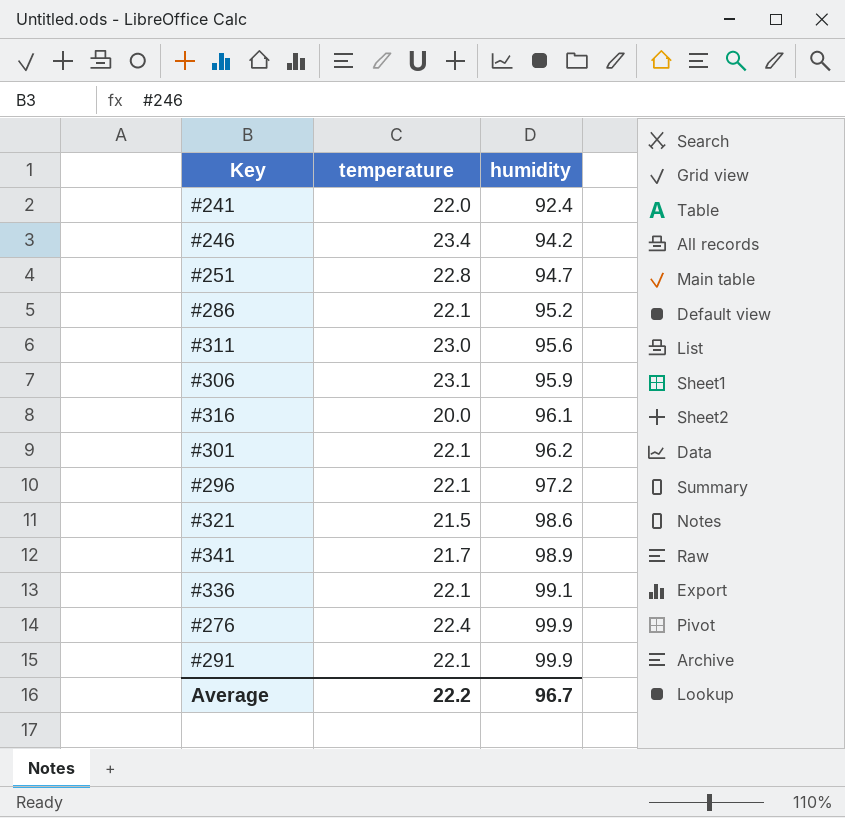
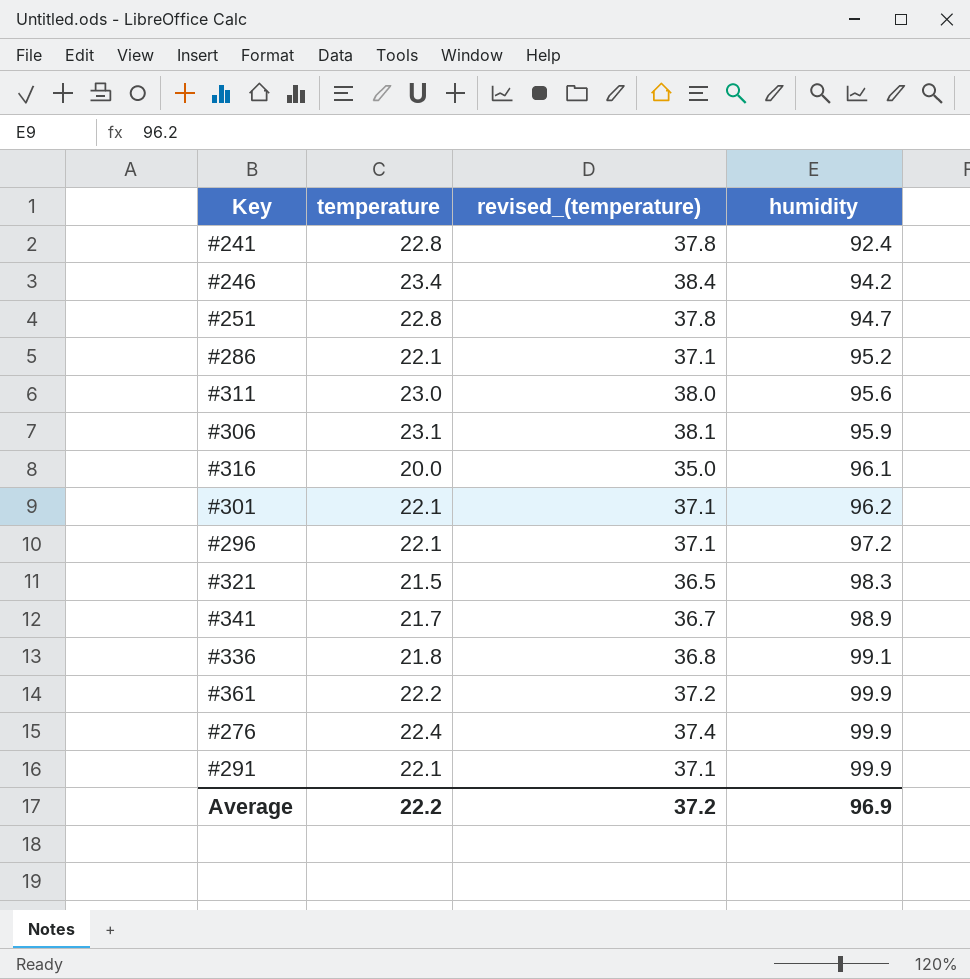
column revised_(temperature) | formula: none -> [temperature] + 15
#241 | temperature: 22.0 -> 22.8
#321 | humidity: 98.6 -> 98.3
#336 | temperature: 22.1 -> 21.8
row #361: none -> 22.2 | 37.2 | 99.9
Average | humidity: 96.7 -> 96.9

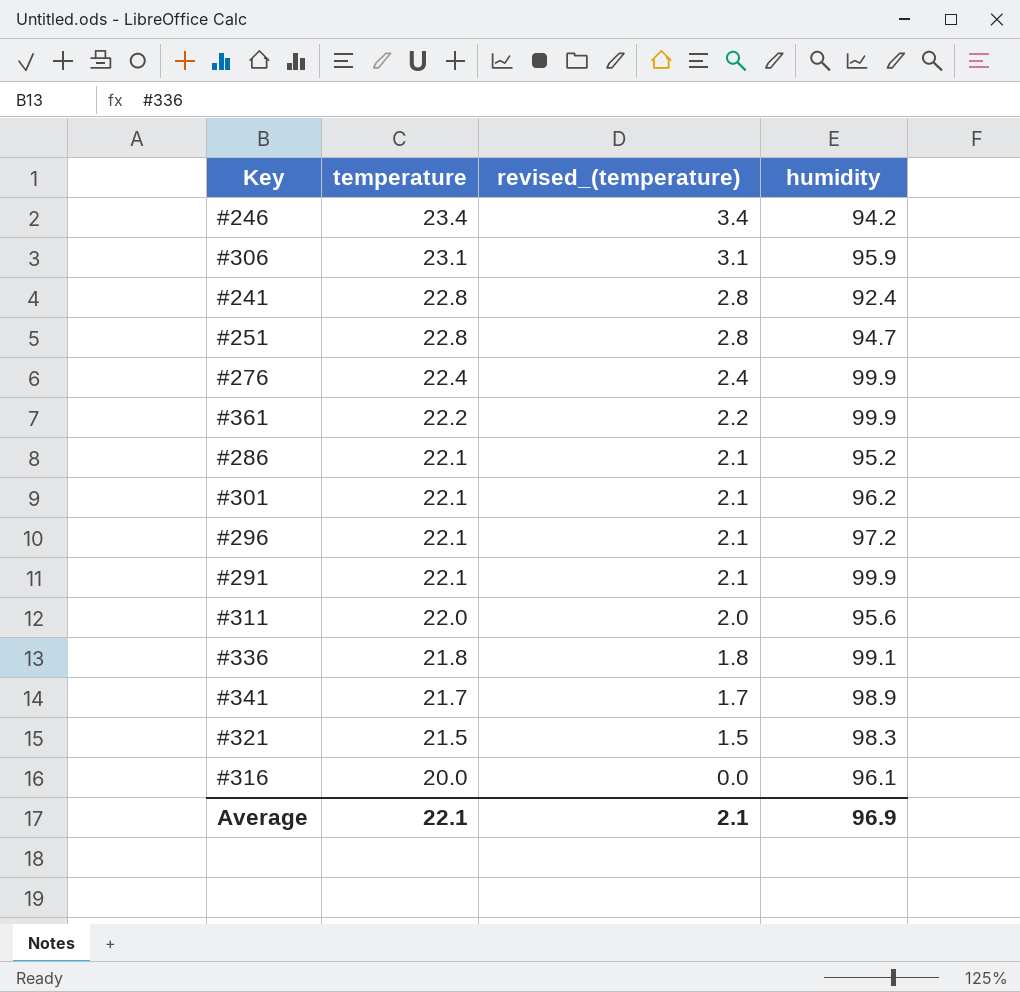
row order: humidity ascending -> temperature descending
column revised_(temperature) | formula: [temperature] + 15 -> [temperature] - 20
#311 | temperature: 23.0 -> 22.0
Average | temperature: 22.2 -> 22.1
Average | revised_(temperature): 37.2 -> 2.1

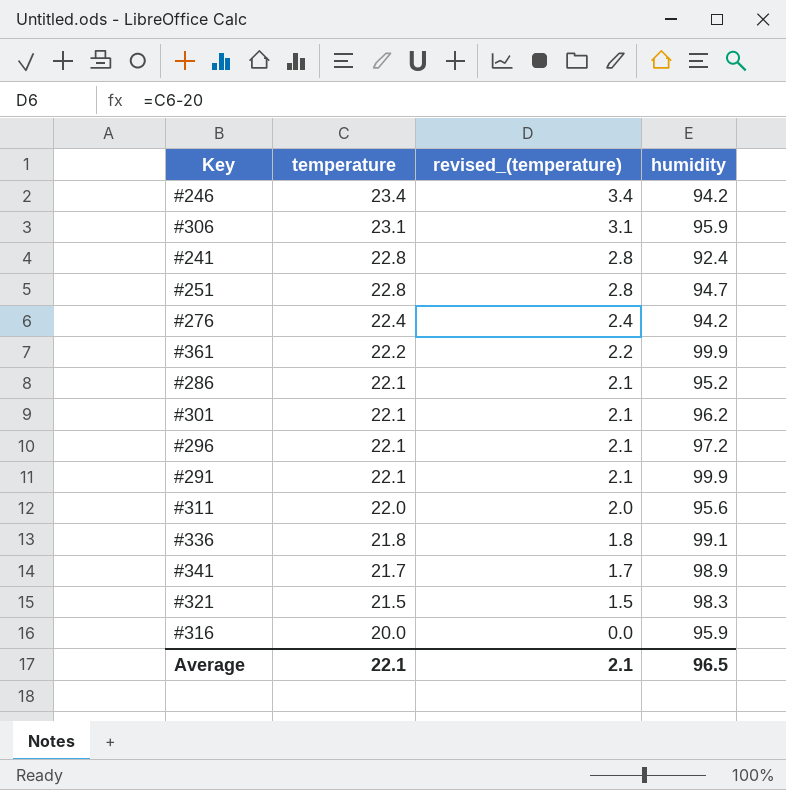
#276 | humidity: 99.9 -> 94.2
#316 | humidity: 96.1 -> 95.9
Average | humidity: 96.9 -> 96.5

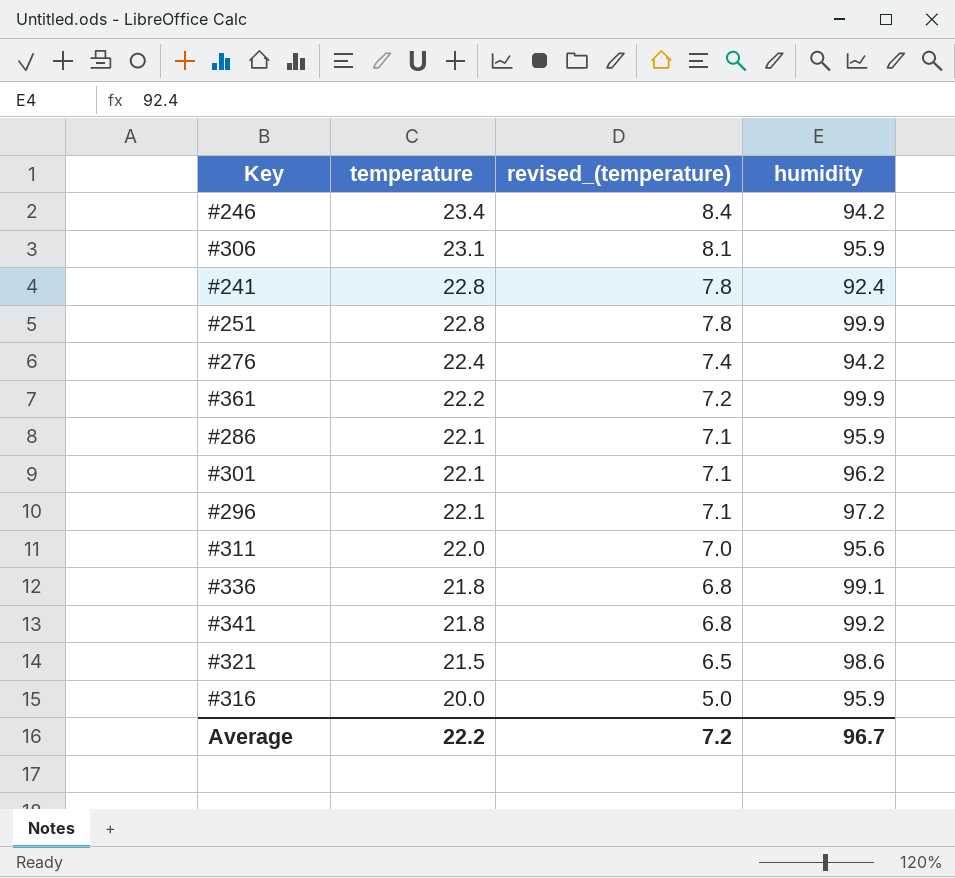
column revised_(temperature) | formula: [temperature] - 20 -> [temperature] - 15
row #291: 22.1 | 2.1 | 99.9 -> none
#251 | humidity: 94.7 -> 99.9
#286 | humidity: 95.2 -> 95.9
#341 | temperature: 21.7 -> 21.8
#341 | humidity: 98.9 -> 99.2
#321 | humidity: 98.3 -> 98.6
Average | temperature: 22.1 -> 22.2
Average | revised_(temperature): 2.1 -> 7.2
Average | humidity: 96.5 -> 96.7

